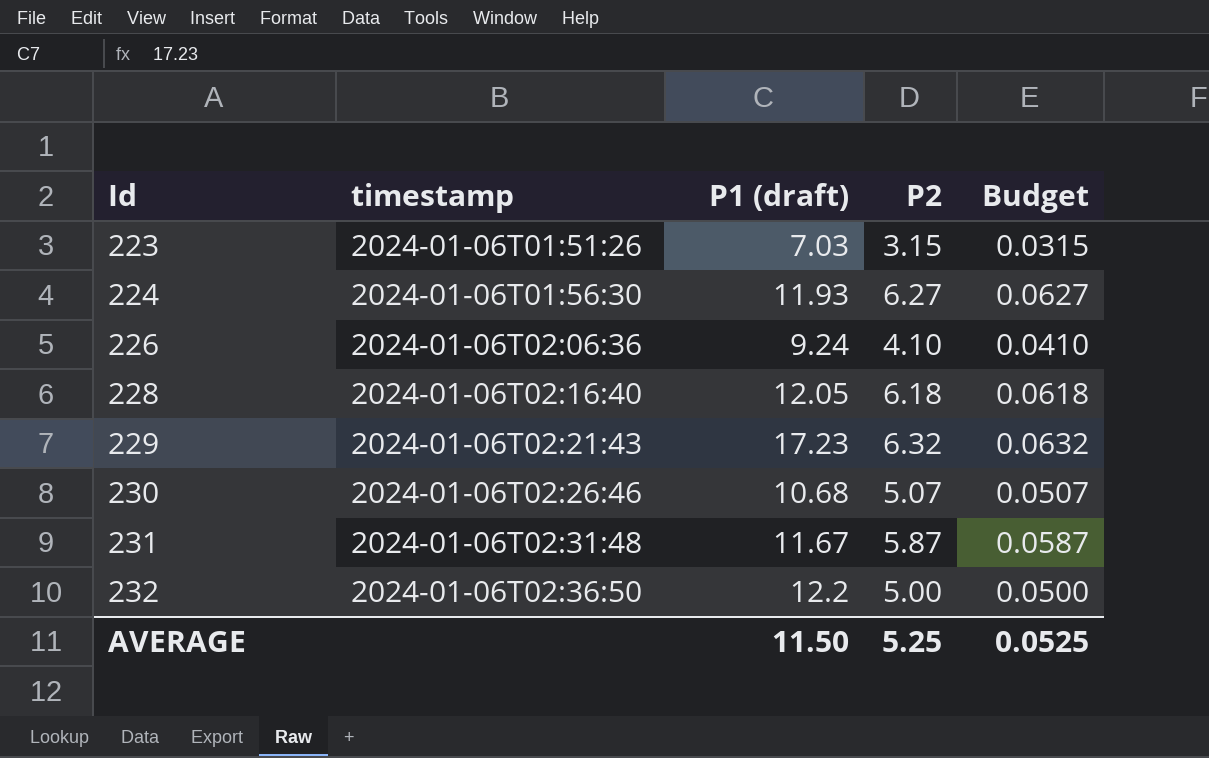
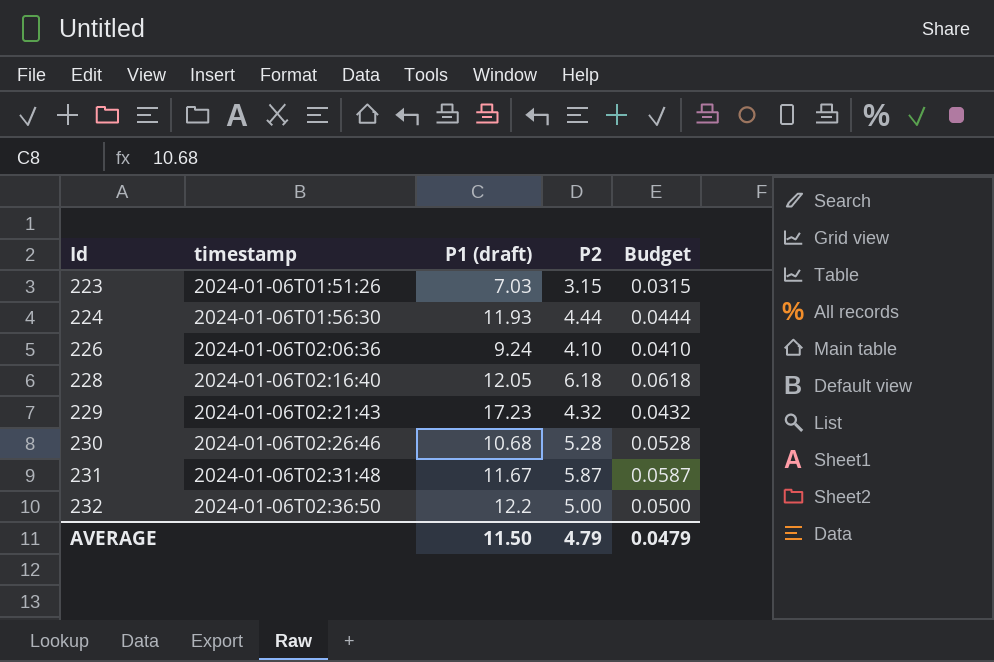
224 | P2: 6.27 -> 4.44
224 | Budget: 0.0627 -> 0.0444
229 | P2: 6.32 -> 4.32
229 | Budget: 0.0632 -> 0.0432
230 | P2: 5.07 -> 5.28
230 | Budget: 0.0507 -> 0.0528
AVERAGE | P2: 5.25 -> 4.79
AVERAGE | Budget: 0.0525 -> 0.0479

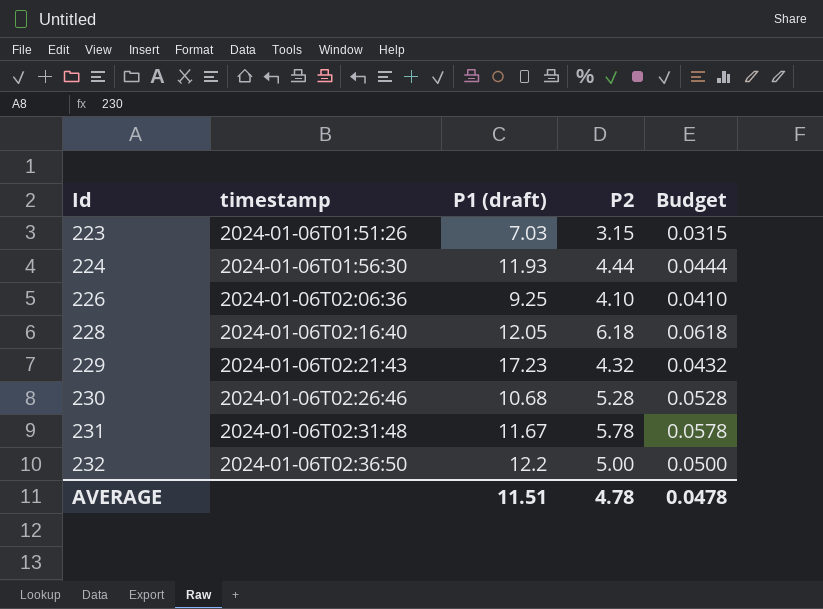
226 | P1 (draft): 9.24 -> 9.25
231 | P2: 5.87 -> 5.78
231 | Budget: 0.0587 -> 0.0578
AVERAGE | P1 (draft): 11.50 -> 11.51
AVERAGE | P2: 4.79 -> 4.78
AVERAGE | Budget: 0.0479 -> 0.0478

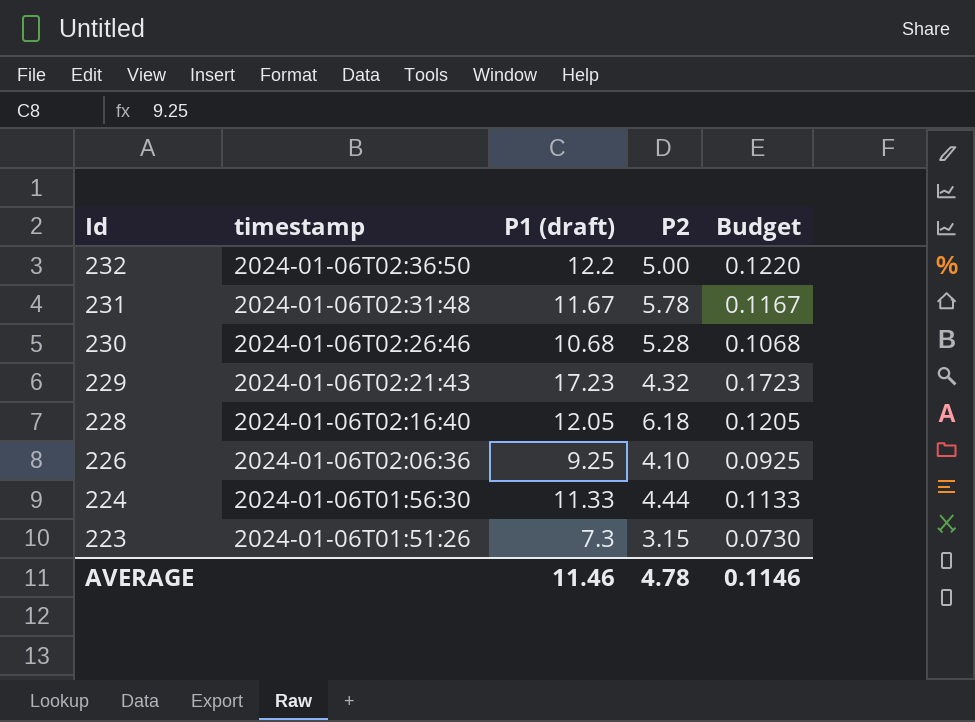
row order: Id ascending -> Id descending
column Budget | formula: [P2] * 0.01 -> [P1 (draft)] * 0.01
224 | P1 (draft): 11.93 -> 11.33
223 | P1 (draft): 7.03 -> 7.3
AVERAGE | P1 (draft): 11.51 -> 11.46
AVERAGE | Budget: 0.0478 -> 0.1146

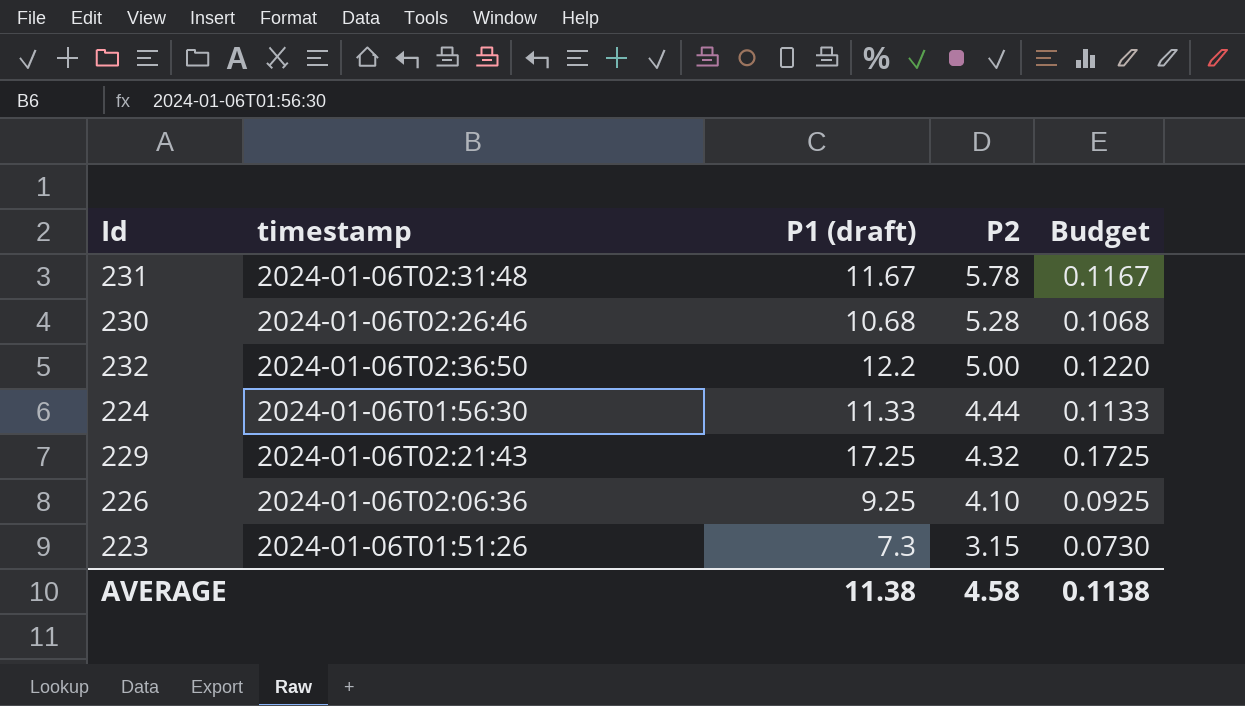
row order: Id descending -> P2 descending
row 228: 2024-01-06T02:16:40 | 12.05 | 6.18 | 0.1205 -> none
229 | P1 (draft): 17.23 -> 17.25
229 | Budget: 0.1723 -> 0.1725
AVERAGE | P1 (draft): 11.46 -> 11.38
AVERAGE | P2: 4.78 -> 4.58
AVERAGE | Budget: 0.1146 -> 0.1138

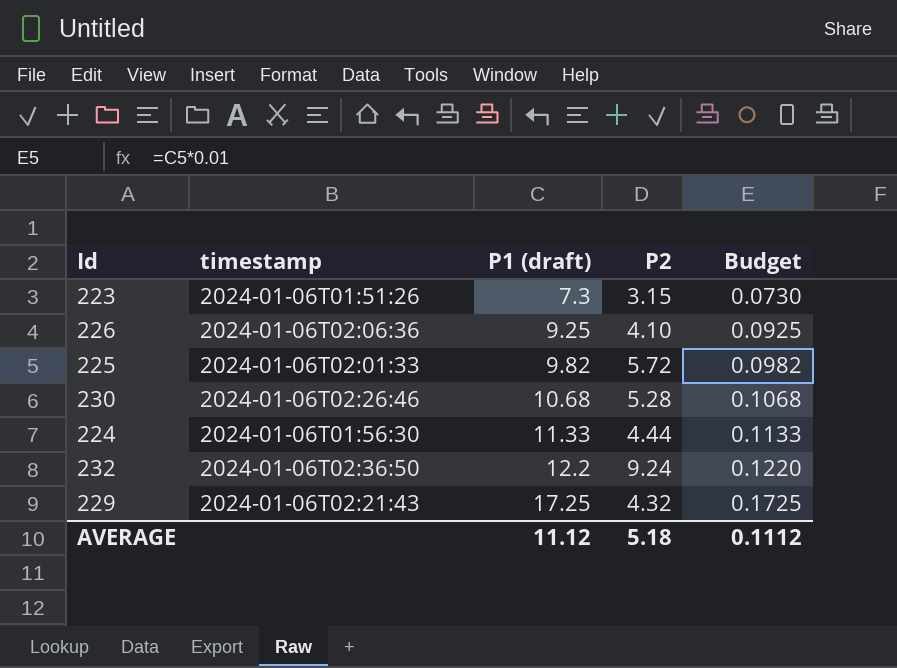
row order: P2 descending -> P1 (draft) ascending
row 231: 2024-01-06T02:31:48 | 11.67 | 5.78 | 0.1167 -> none
row 225: none -> 2024-01-06T02:01:33 | 9.82 | 5.72 | 0.0982
232 | P2: 5.00 -> 9.24
AVERAGE | P1 (draft): 11.38 -> 11.12
AVERAGE | P2: 4.58 -> 5.18
AVERAGE | Budget: 0.1138 -> 0.1112

